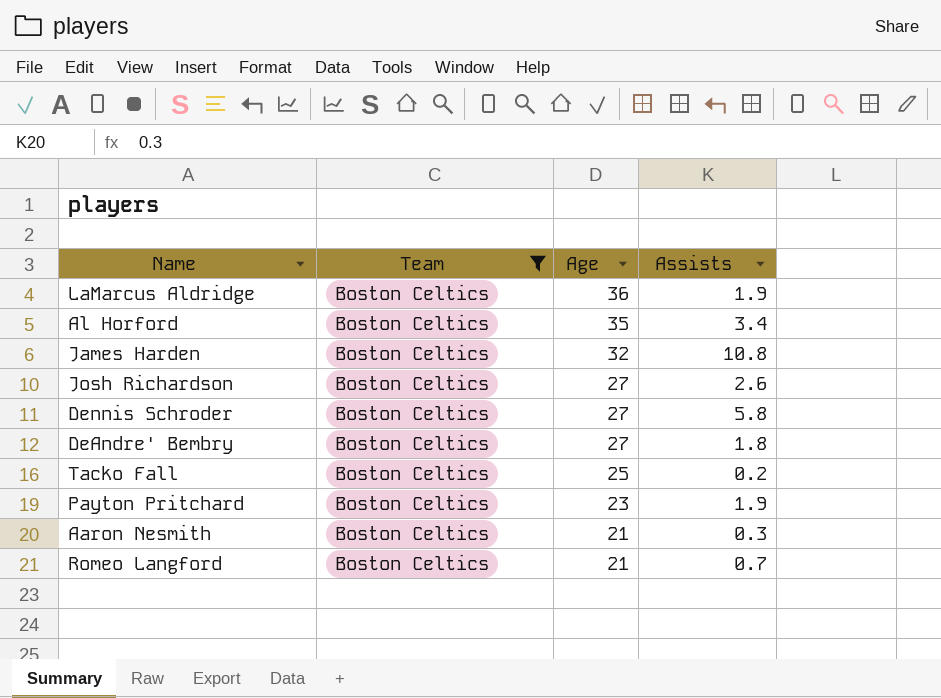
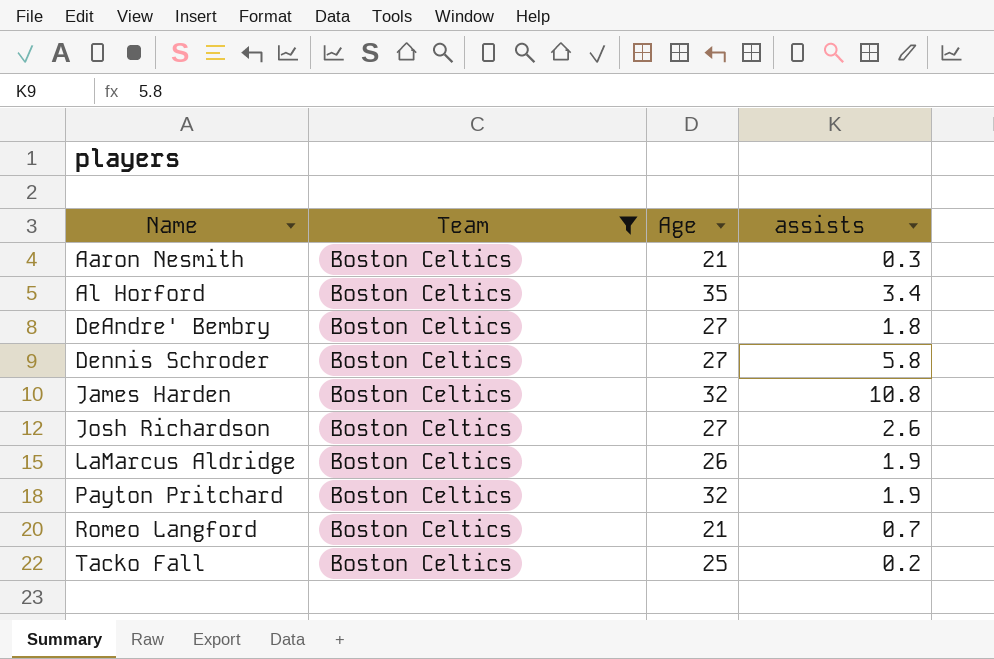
row order: Age descending -> Name ascending
column name: Assists -> assists
LaMarcus Aldridge | Age: 36 -> 26
Payton Pritchard | Age: 23 -> 32

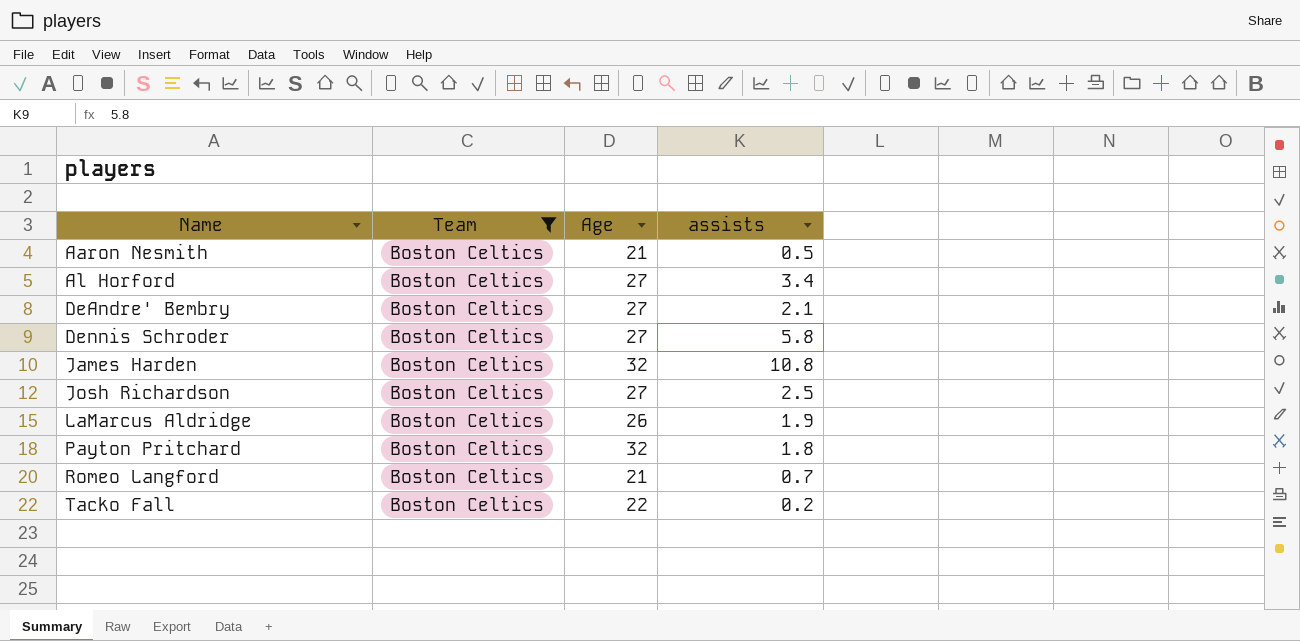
Aaron Nesmith | assists: 0.3 -> 0.5
Al Horford | Age: 35 -> 27
DeAndre' Bembry | assists: 1.8 -> 2.1
Josh Richardson | assists: 2.6 -> 2.5
Payton Pritchard | assists: 1.9 -> 1.8
Tacko Fall | Age: 25 -> 22

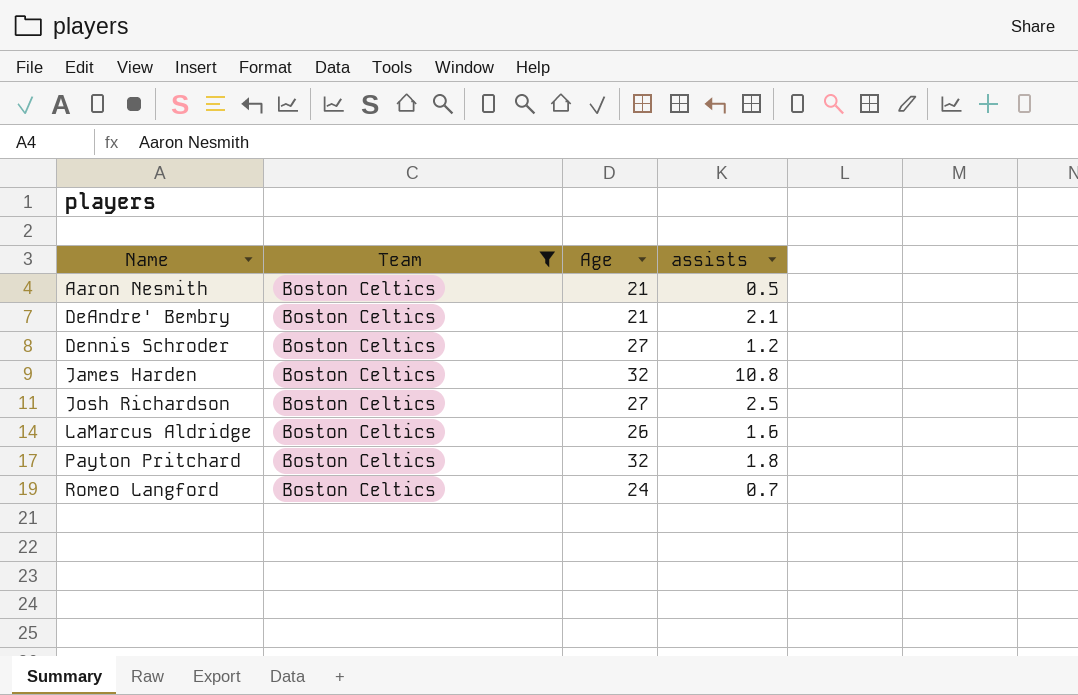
row Al Horford: Boston Celtics | 27 | 3.4 -> none
row Tacko Fall: Boston Celtics | 22 | 0.2 -> none
DeAndre' Bembry | Age: 27 -> 21
Dennis Schroder | assists: 5.8 -> 1.2
LaMarcus Aldridge | assists: 1.9 -> 1.6
Romeo Langford | Age: 21 -> 24

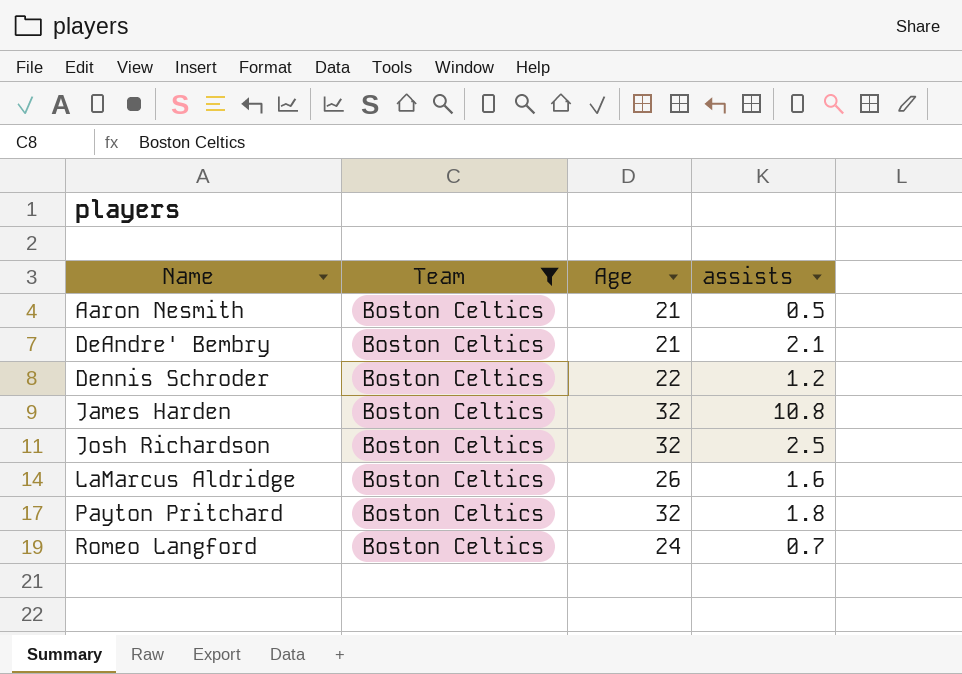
Dennis Schroder | Age: 27 -> 22
Josh Richardson | Age: 27 -> 32

